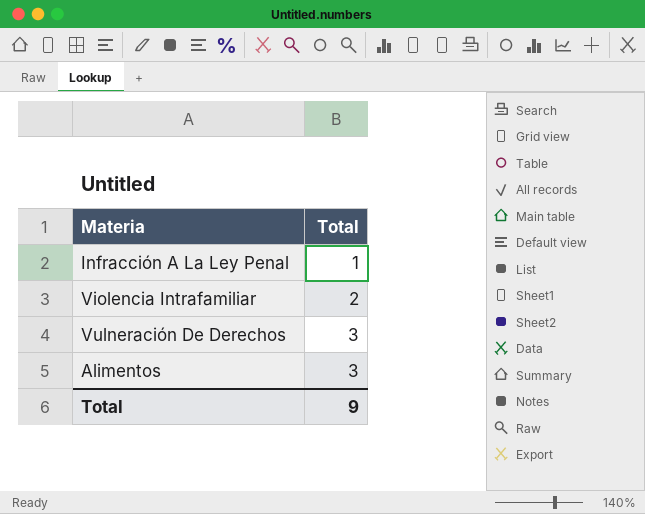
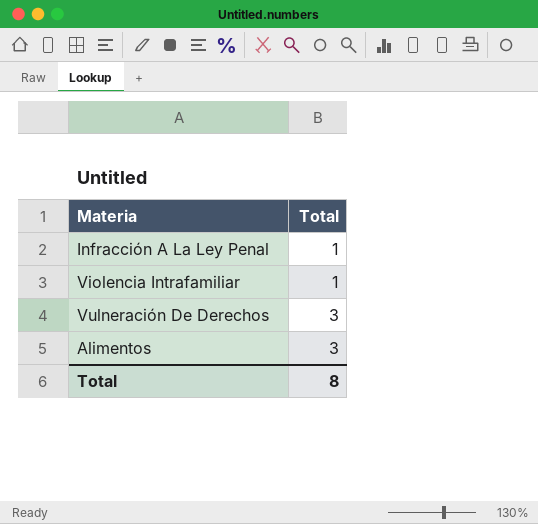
Violencia Intrafamiliar | Total: 2 -> 1
Total | Total: 9 -> 8

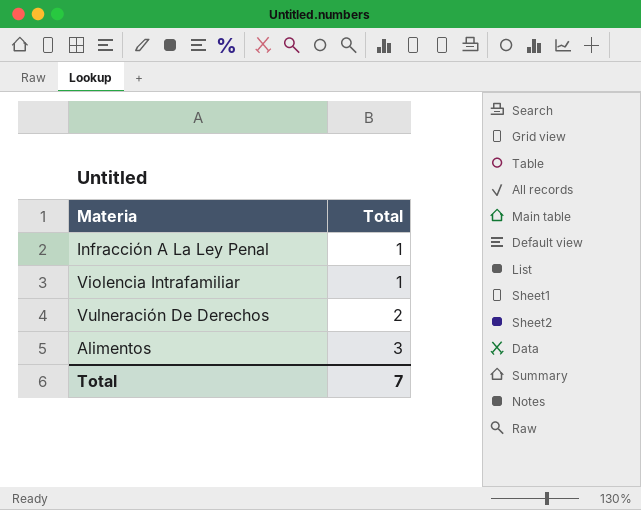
Vulneración De Derechos | Total: 3 -> 2
Total | Total: 8 -> 7

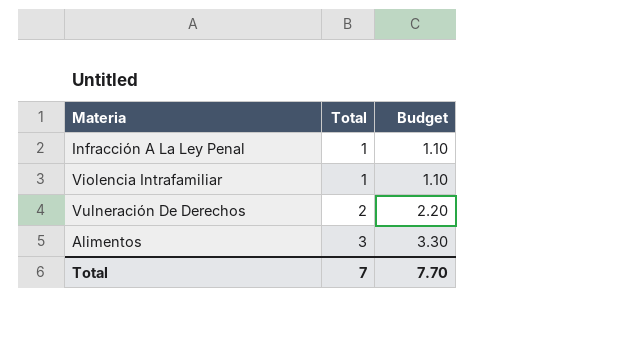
column Budget | formula: none -> [Total] * 1.1

